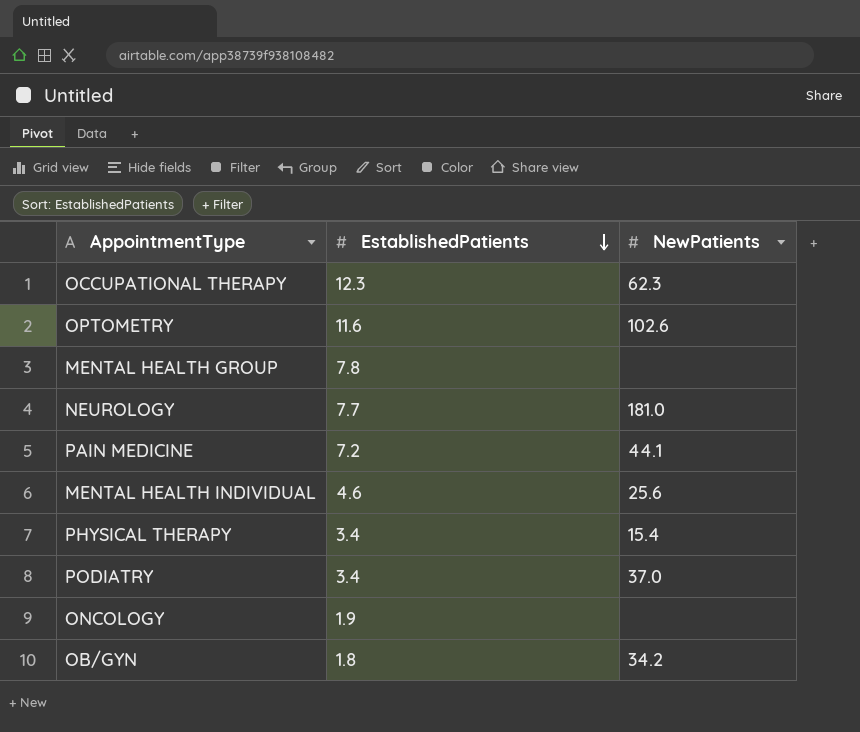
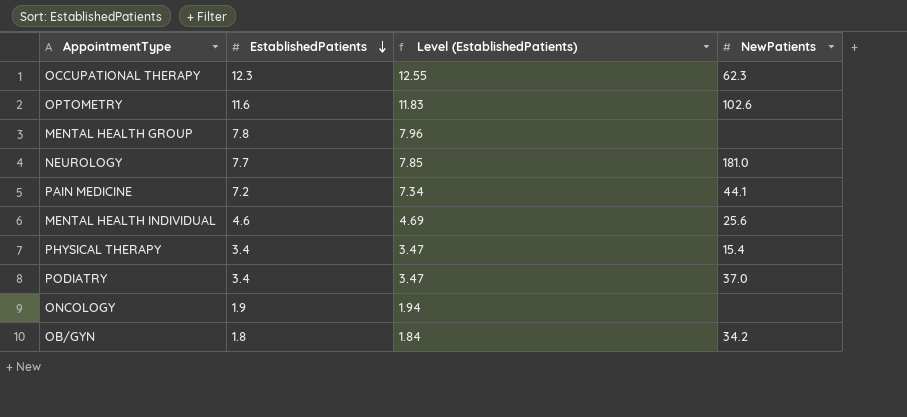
column Level (EstablishedPatients) | formula: none -> [EstablishedPatients] * 1.02

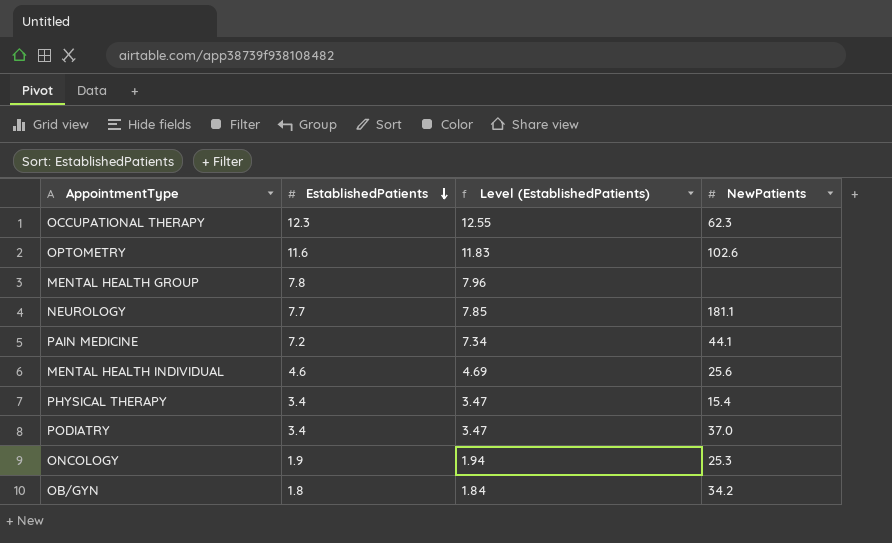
NEUROLOGY | NewPatients: 181.0 -> 181.1
ONCOLOGY | NewPatients: none -> 25.3

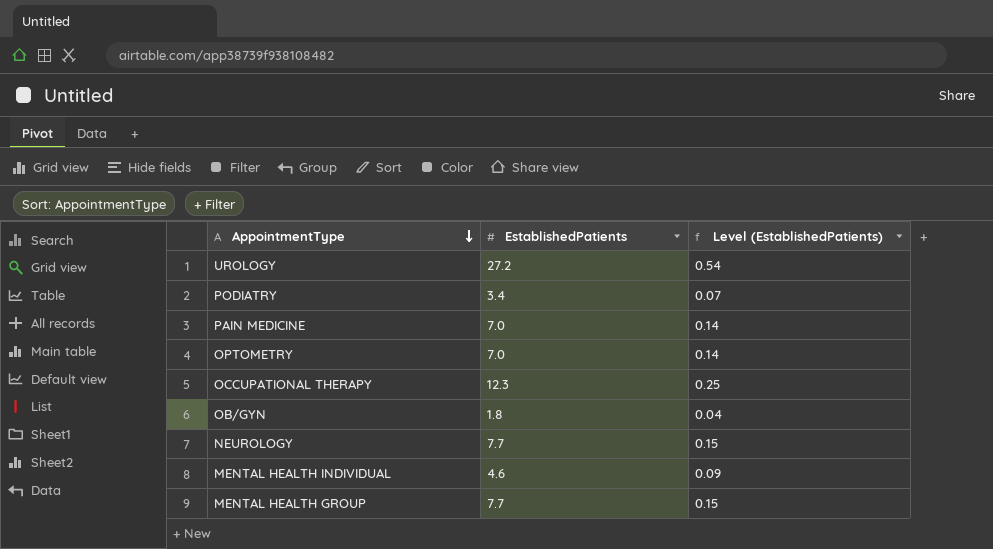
row order: EstablishedPatients descending -> AppointmentType descending
column NewPatients | position: 4 -> none
column Level (EstablishedPatients) | formula: [EstablishedPatients] * 1.02 -> [EstablishedPatients] * 0.02
row PHYSICAL THERAPY: 3.4 | 3.47 | 15.4 -> none
row ONCOLOGY: 1.9 | 1.94 | 25.3 -> none
row UROLOGY: none -> 27.2 | 0.54
PAIN MEDICINE | EstablishedPatients: 7.2 -> 7.0
OPTOMETRY | EstablishedPatients: 11.6 -> 7.0
MENTAL HEALTH GROUP | EstablishedPatients: 7.8 -> 7.7

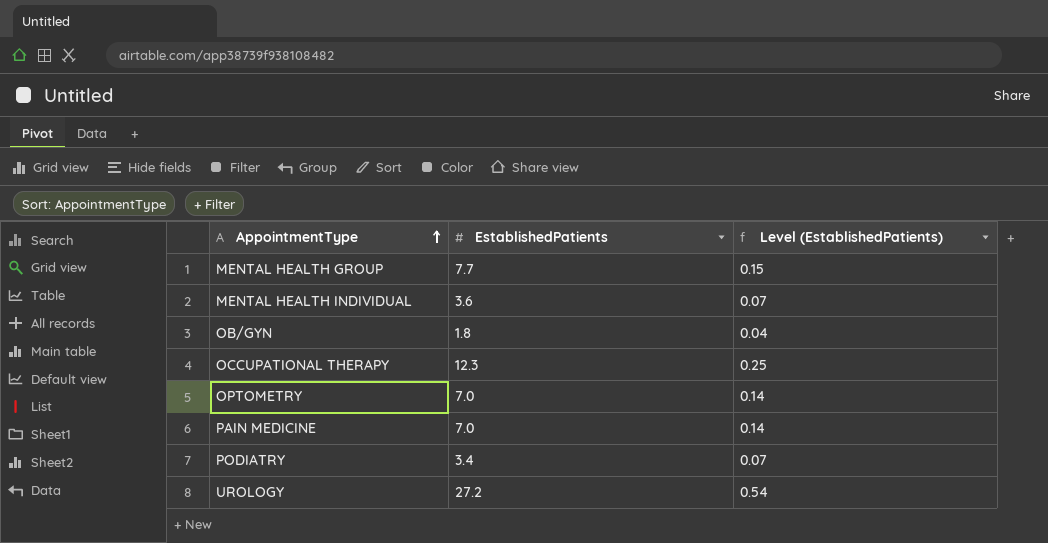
row order: AppointmentType descending -> AppointmentType ascending
row NEUROLOGY: 7.7 | 0.15 -> none
MENTAL HEALTH INDIVIDUAL | EstablishedPatients: 4.6 -> 3.6
MENTAL HEALTH INDIVIDUAL | Level (EstablishedPatients): 0.09 -> 0.07

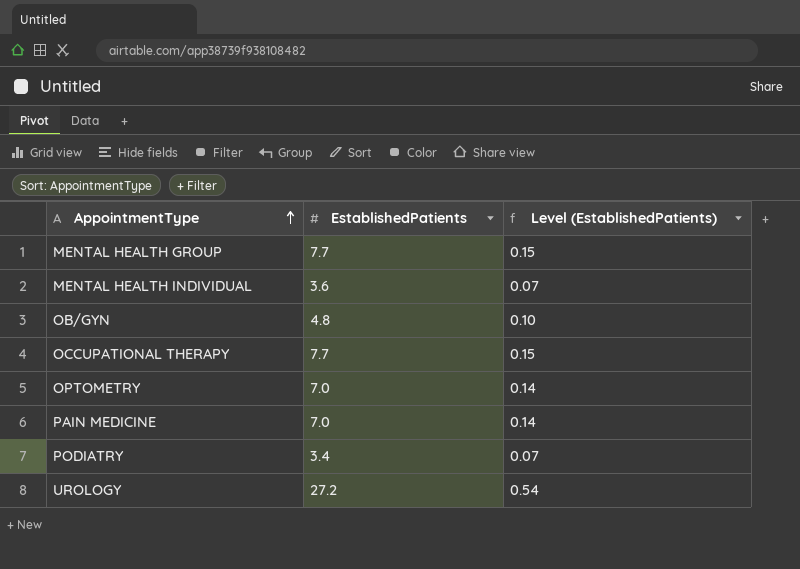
OB/GYN | EstablishedPatients: 1.8 -> 4.8
OB/GYN | Level (EstablishedPatients): 0.04 -> 0.10
OCCUPATIONAL THERAPY | EstablishedPatients: 12.3 -> 7.7
OCCUPATIONAL THERAPY | Level (EstablishedPatients): 0.25 -> 0.15

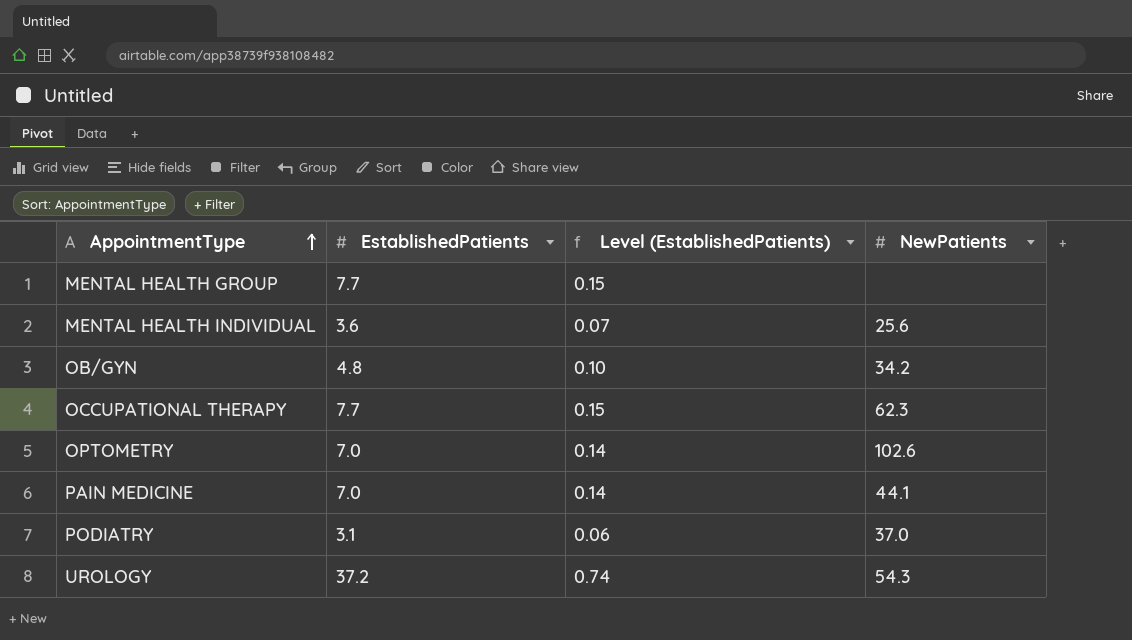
column NewPatients | position: none -> 4
PODIATRY | EstablishedPatients: 3.4 -> 3.1
PODIATRY | Level (EstablishedPatients): 0.07 -> 0.06
UROLOGY | EstablishedPatients: 27.2 -> 37.2
UROLOGY | Level (EstablishedPatients): 0.54 -> 0.74

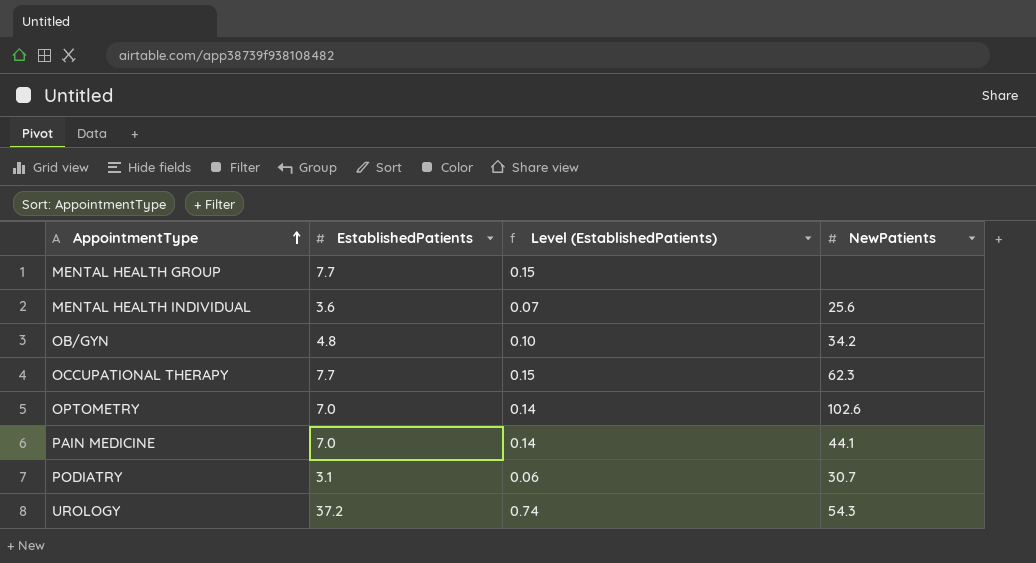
PODIATRY | NewPatients: 37.0 -> 30.7

